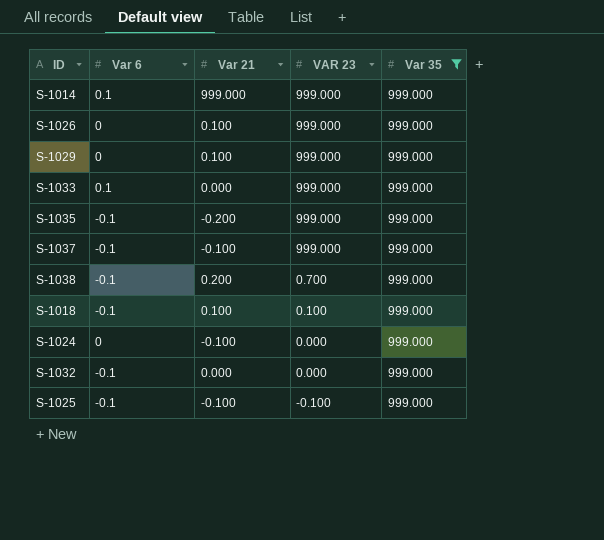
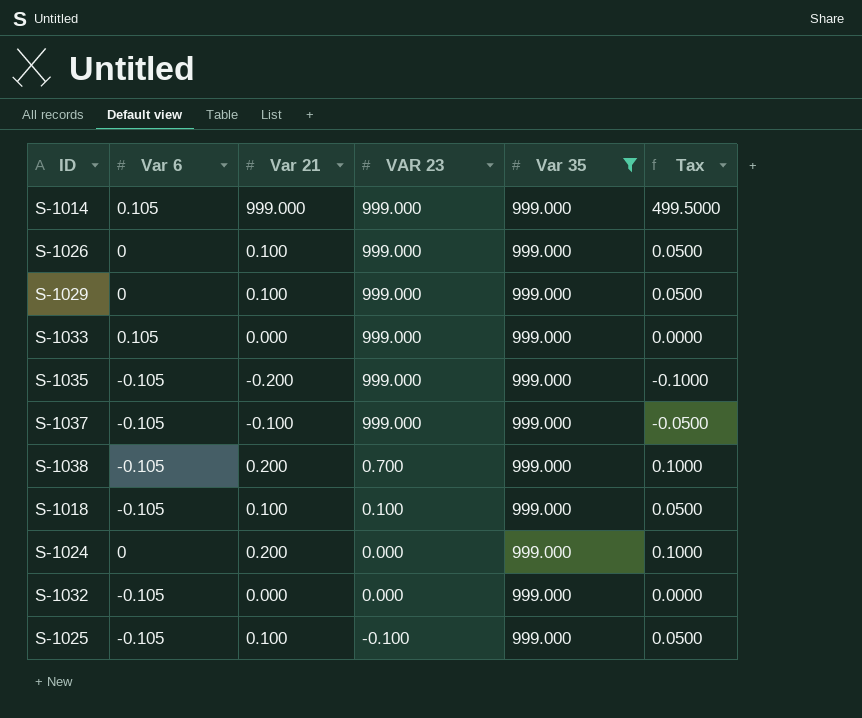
column Tax | formula: none -> [Var 21] * 0.5
S-1014 | Var 6: 0.1 -> 0.105
S-1033 | Var 6: 0.1 -> 0.105
S-1035 | Var 6: -0.1 -> -0.105
S-1037 | Var 6: -0.1 -> -0.105
S-1038 | Var 6: -0.1 -> -0.105
S-1018 | Var 6: -0.1 -> -0.105
S-1024 | Var 21: -0.100 -> 0.200
S-1032 | Var 6: -0.1 -> -0.105
S-1025 | Var 6: -0.1 -> -0.105
S-1025 | Var 21: -0.100 -> 0.100

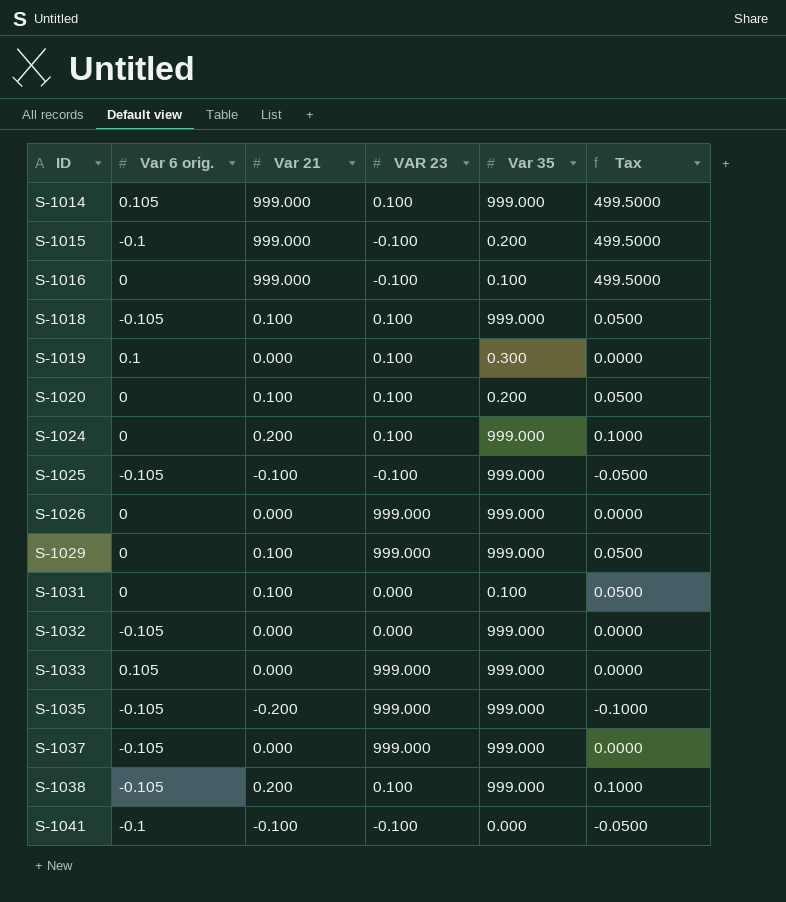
filter: Var 35 = 999.000 -> none
row order: VAR 23 descending -> ID ascending
column name: Var 6 -> Var 6 orig.
S-1014 | VAR 23: 999.000 -> 0.100
S-1024 | VAR 23: 0.000 -> 0.100
S-1025 | Var 21: 0.100 -> -0.100
S-1025 | Tax: 0.0500 -> -0.0500
S-1026 | Var 21: 0.100 -> 0.000
S-1026 | Tax: 0.0500 -> 0.0000
S-1037 | Var 21: -0.100 -> 0.000
S-1037 | Tax: -0.0500 -> 0.0000
S-1038 | VAR 23: 0.700 -> 0.100

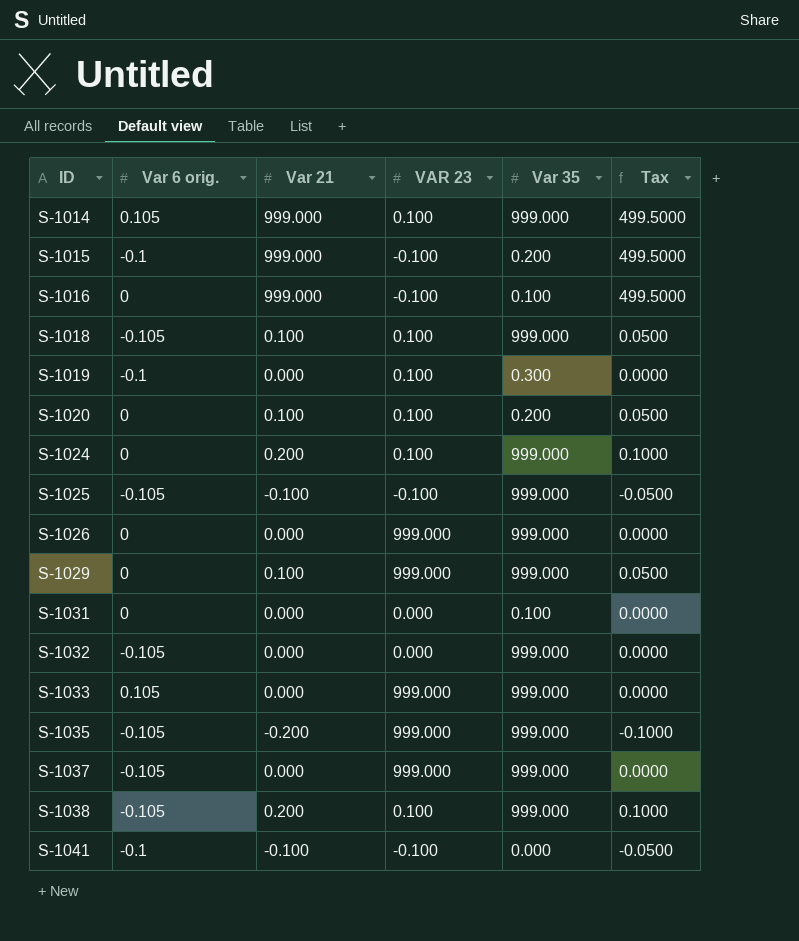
S-1019 | Var 6 orig.: 0.1 -> -0.1
S-1031 | Var 21: 0.100 -> 0.000
S-1031 | Tax: 0.0500 -> 0.0000

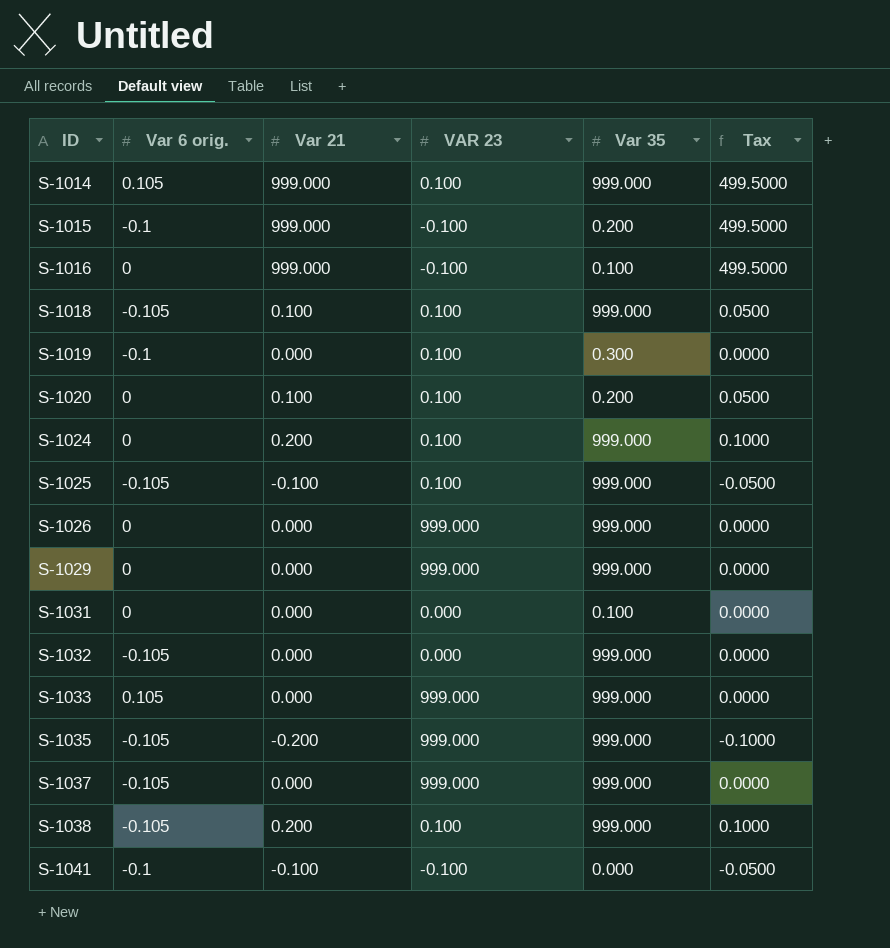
S-1025 | VAR 23: -0.100 -> 0.100
S-1029 | Var 21: 0.100 -> 0.000
S-1029 | Tax: 0.0500 -> 0.0000

